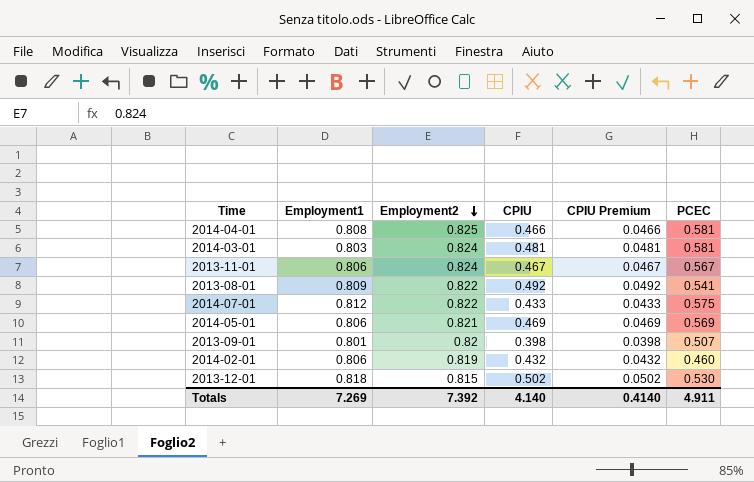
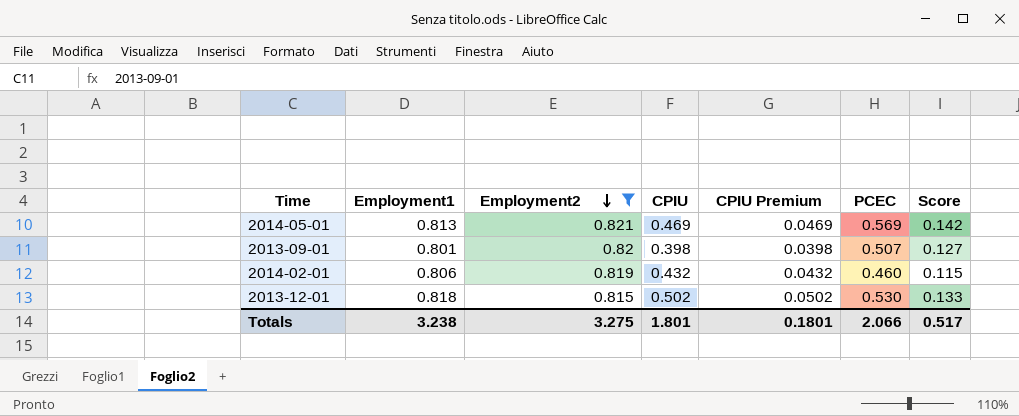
filter: none -> Employment2 <= 0.821
column Score | formula: none -> [PCEC] * 0.25
2014-05-01 | Employment1: 0.806 -> 0.813
Totals | Employment1: 7.269 -> 3.238
Totals | Employment2: 7.392 -> 3.275
Totals | CPIU: 4.140 -> 1.801
Totals | CPIU Premium: 0.4140 -> 0.1801
Totals | PCEC: 4.911 -> 2.066

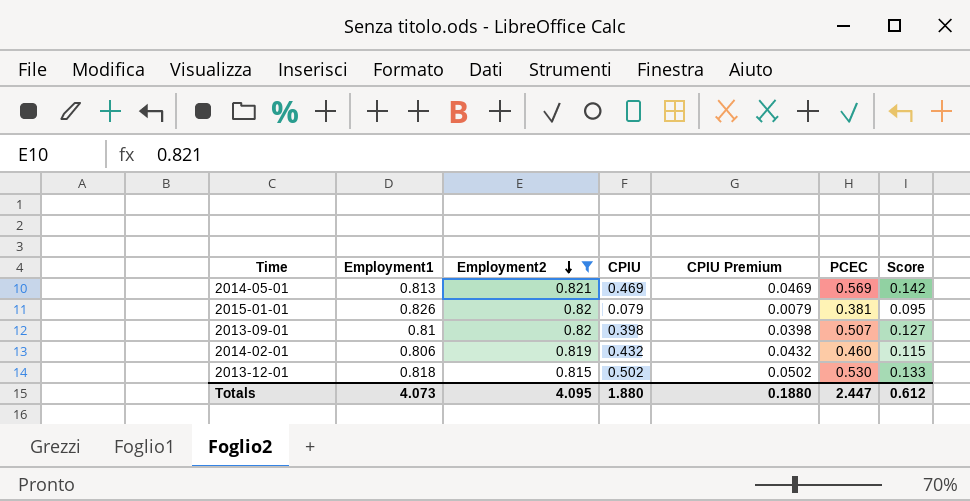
row 2015-01-01: none -> 0.826 | 0.82 | 0.079 | 0.0079 | 0.381 | 0.095
2013-09-01 | Employment1: 0.801 -> 0.81
Totals | Employment1: 3.238 -> 4.073
Totals | Employment2: 3.275 -> 4.095
Totals | CPIU: 1.801 -> 1.880
Totals | CPIU Premium: 0.1801 -> 0.1880
Totals | PCEC: 2.066 -> 2.447
Totals | Score: 0.517 -> 0.612

